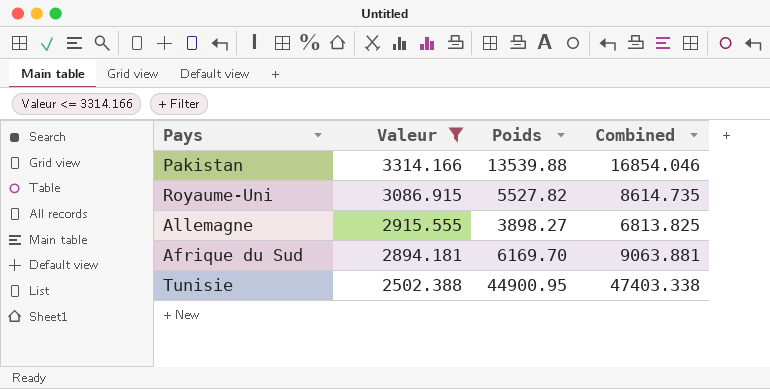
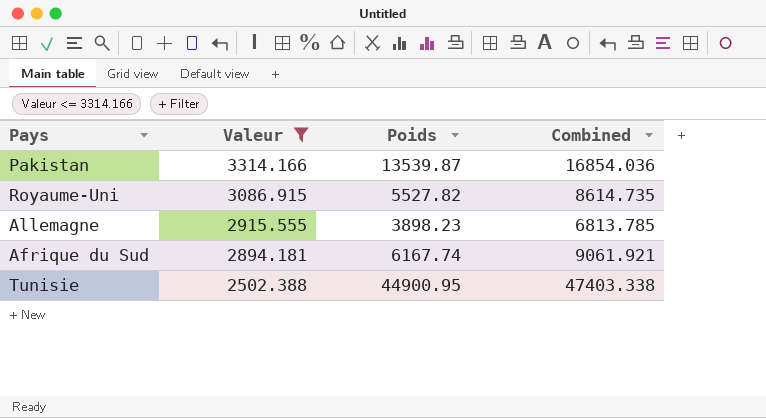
Pakistan | Poids: 13539.88 -> 13539.87
Pakistan | Combined: 16854.046 -> 16854.036
Allemagne | Poids: 3898.27 -> 3898.23
Allemagne | Combined: 6813.825 -> 6813.785
Afrique du Sud | Poids: 6169.70 -> 6167.74
Afrique du Sud | Combined: 9063.881 -> 9061.921

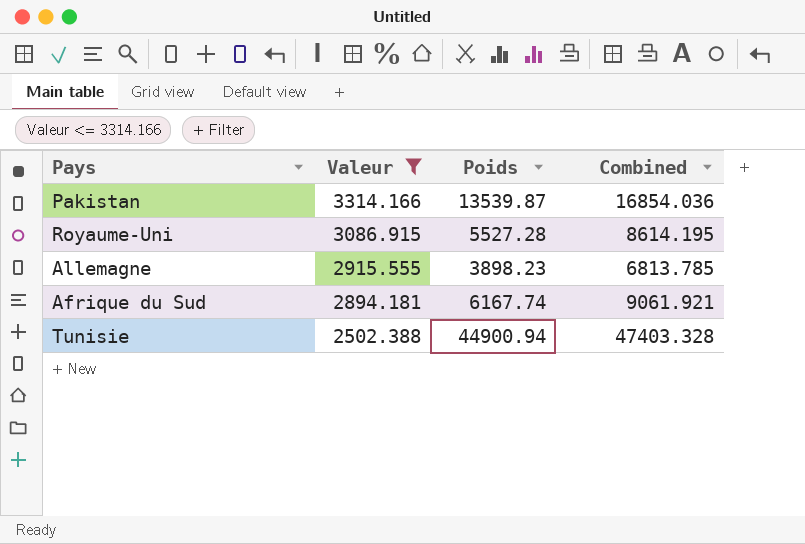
Royaume-Uni | Poids: 5527.82 -> 5527.28
Royaume-Uni | Combined: 8614.735 -> 8614.195
Tunisie | Poids: 44900.95 -> 44900.94
Tunisie | Combined: 47403.338 -> 47403.328

